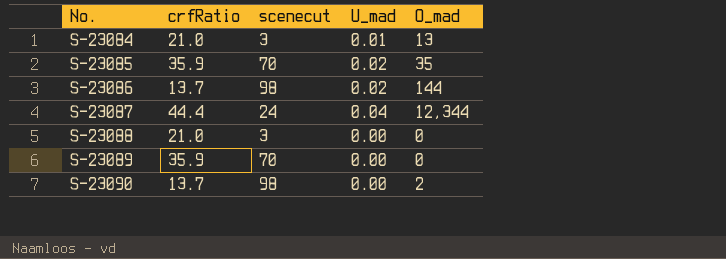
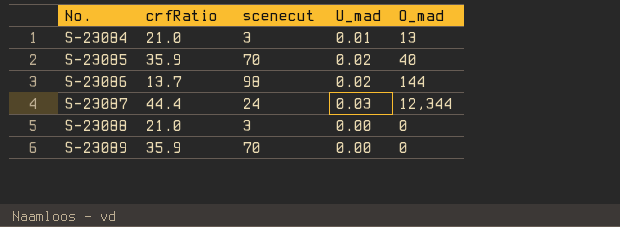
row S-23090: 13.7 | 98 | 0.00 | 2 -> none
S-23085 | O_mad: 35 -> 40
S-23087 | U_mad: 0.04 -> 0.03

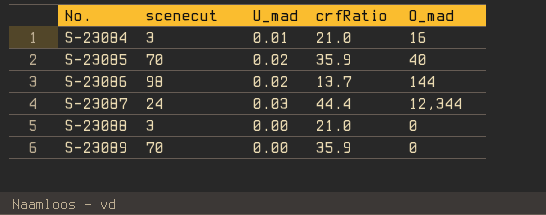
column crfRatio | position: 2 -> 4
S-23084 | O_mad: 13 -> 16

